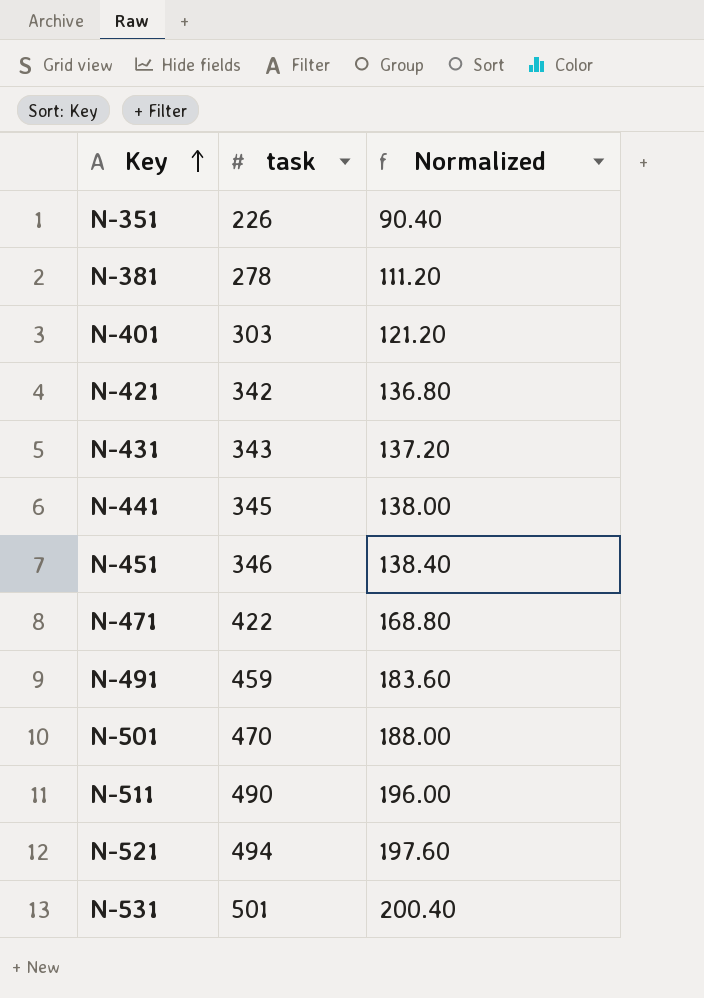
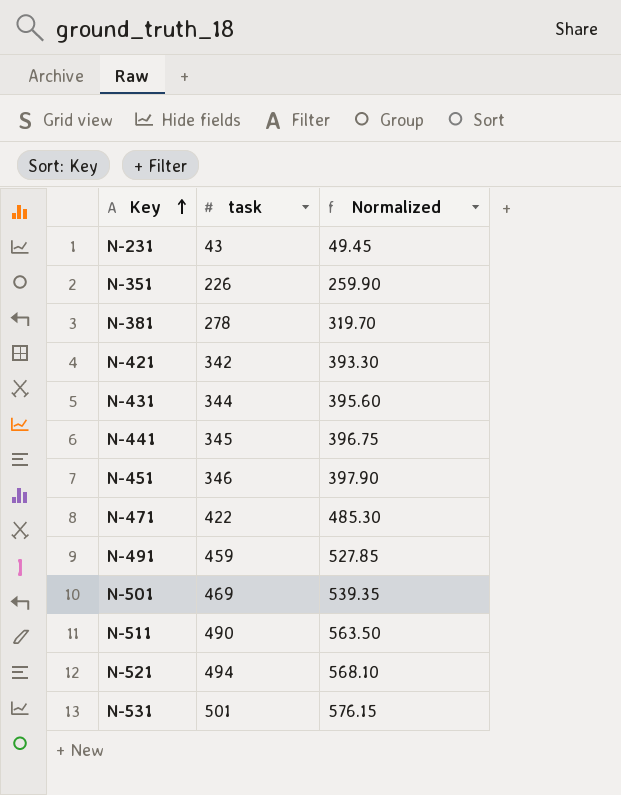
column Normalized | formula: [task] * 0.4 -> [task] * 1.15
row N-401: 303 | 121.20 -> none
row N-231: none -> 43 | 49.45
N-431 | task: 343 -> 344
N-501 | task: 470 -> 469

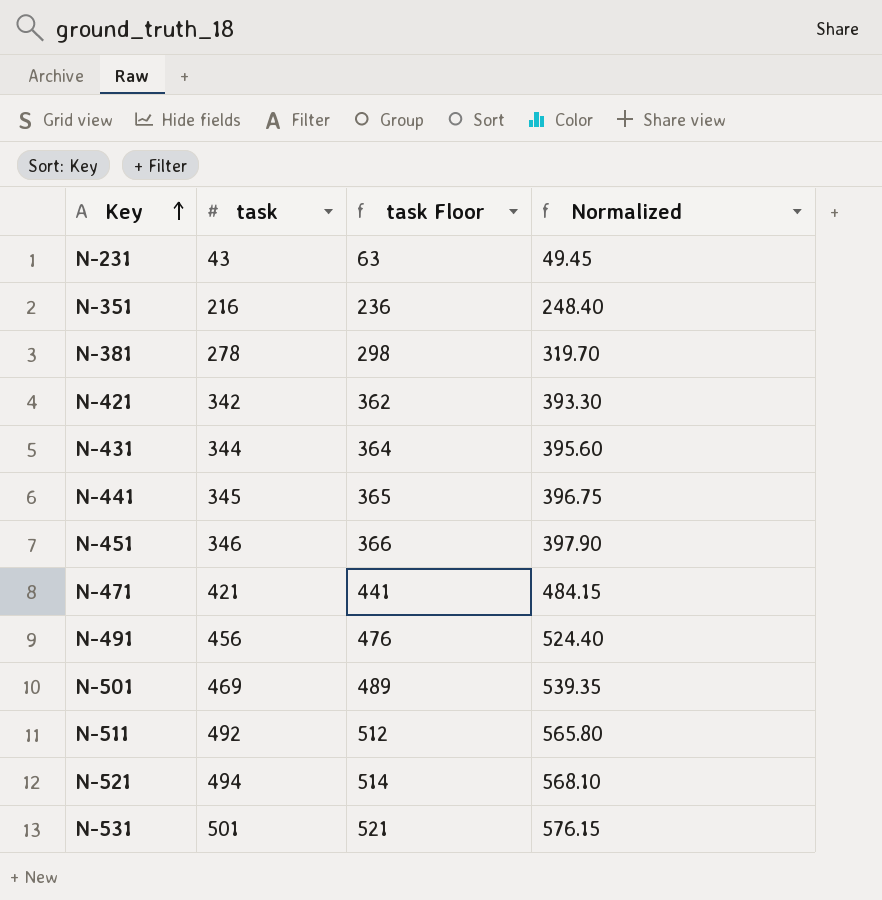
column task Floor | formula: none -> [task] + 20
N-351 | task: 226 -> 216
N-351 | Normalized: 259.90 -> 248.40
N-471 | task: 422 -> 421
N-471 | Normalized: 485.30 -> 484.15
N-491 | task: 459 -> 456
N-491 | Normalized: 527.85 -> 524.40
N-511 | task: 490 -> 492
N-511 | Normalized: 563.50 -> 565.80

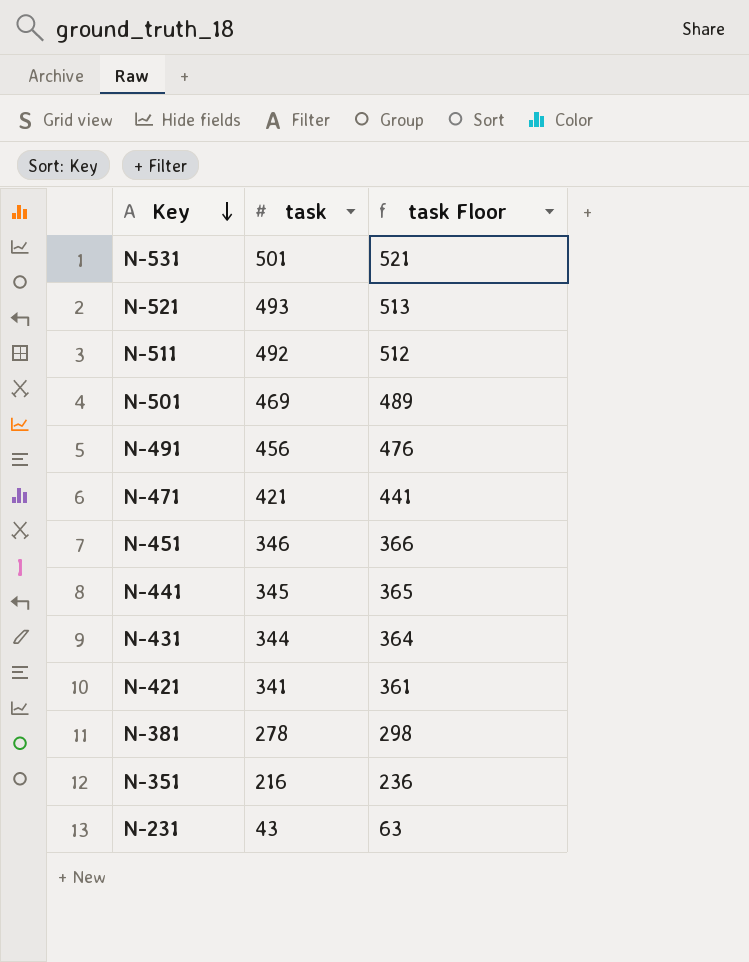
row order: Key ascending -> Key descending
column Normalized | formula: [task] * 1.15 -> none
N-521 | task: 494 -> 493
N-521 | task Floor: 514 -> 513
N-421 | task: 342 -> 341
N-421 | task Floor: 362 -> 361

